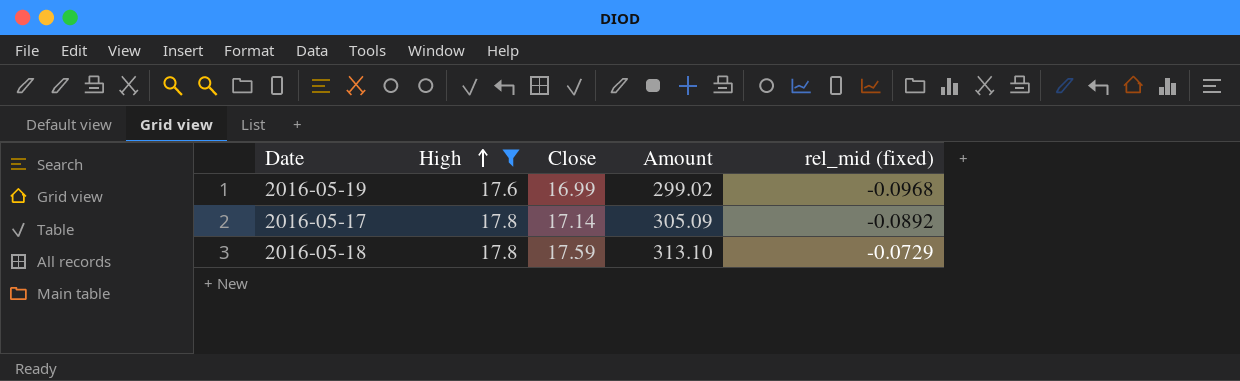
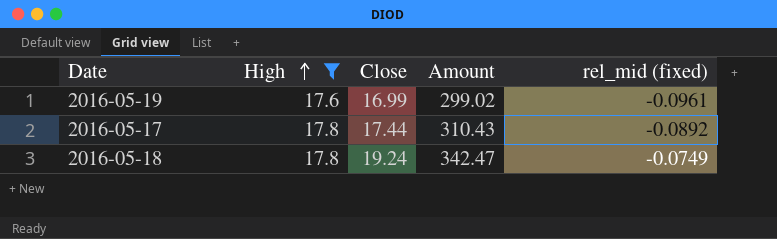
2016-05-19 | rel_mid (fixed): -0.0968 -> -0.0961
2016-05-17 | Close: 17.14 -> 17.44
2016-05-17 | Amount: 305.09 -> 310.43
2016-05-18 | Close: 17.59 -> 19.24
2016-05-18 | Amount: 313.10 -> 342.47
2016-05-18 | rel_mid (fixed): -0.0729 -> -0.0749

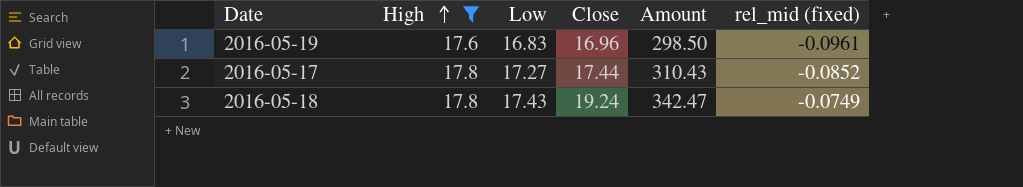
column Low | position: none -> 3
2016-05-19 | Close: 16.99 -> 16.96
2016-05-19 | Amount: 299.02 -> 298.50
2016-05-17 | rel_mid (fixed): -0.0892 -> -0.0852

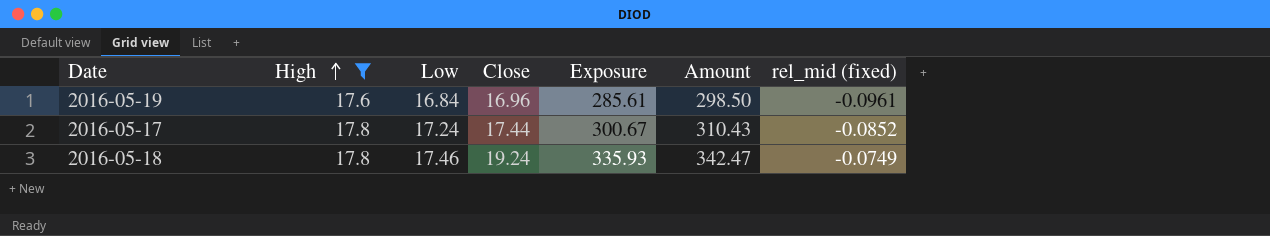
column Exposure | formula: none -> [Low] * [Close]
2016-05-19 | Low: 16.83 -> 16.84
2016-05-17 | Low: 17.27 -> 17.24
2016-05-18 | Low: 17.43 -> 17.46

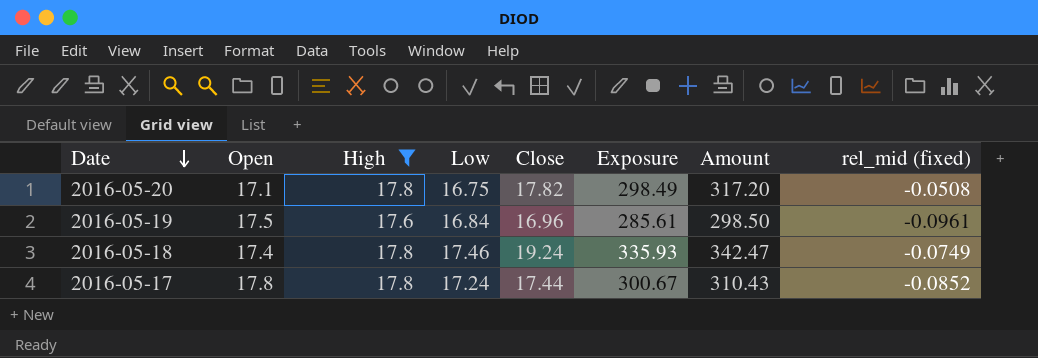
row order: High ascending -> Date descending
column Open | position: none -> 2
row 2016-05-20: none -> 17.1 | 17.8 | 16.75 | 17.82 | 298.49 | 317.20 | -0.0508

